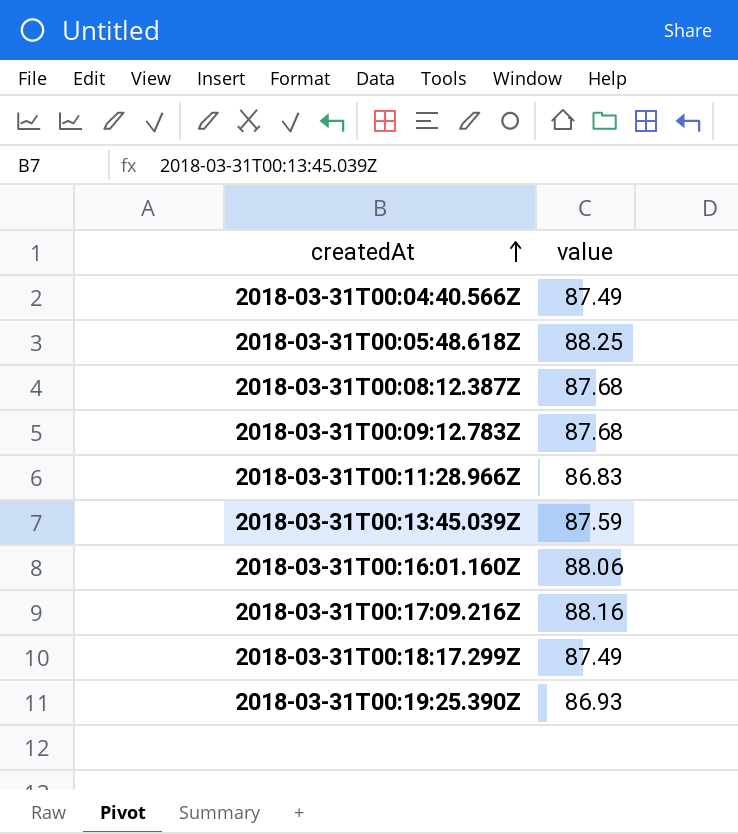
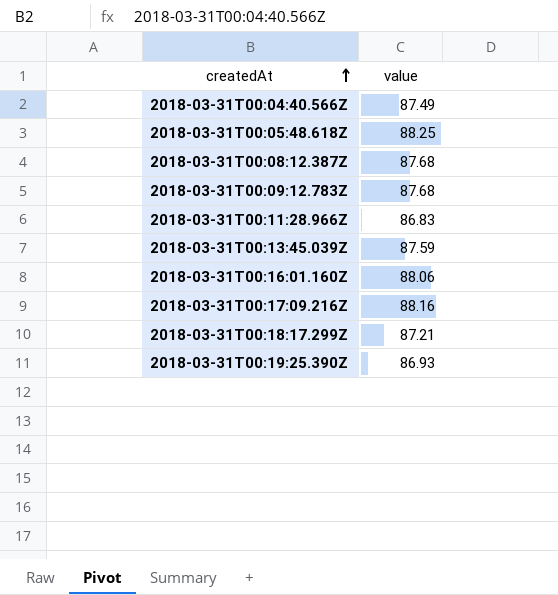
2018-03-31T00:18:17.299Z | value: 87.49 -> 87.21

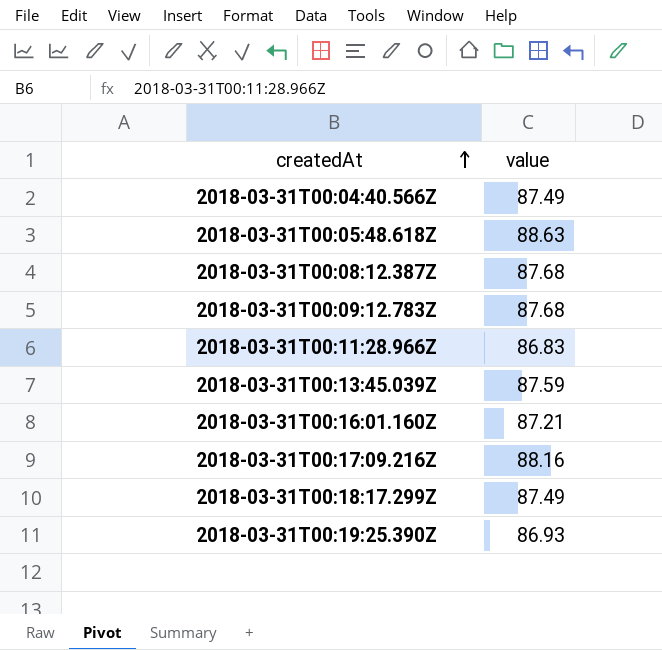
2018-03-31T00:05:48.618Z | value: 88.25 -> 88.63
2018-03-31T00:16:01.160Z | value: 88.06 -> 87.21
2018-03-31T00:18:17.299Z | value: 87.21 -> 87.49

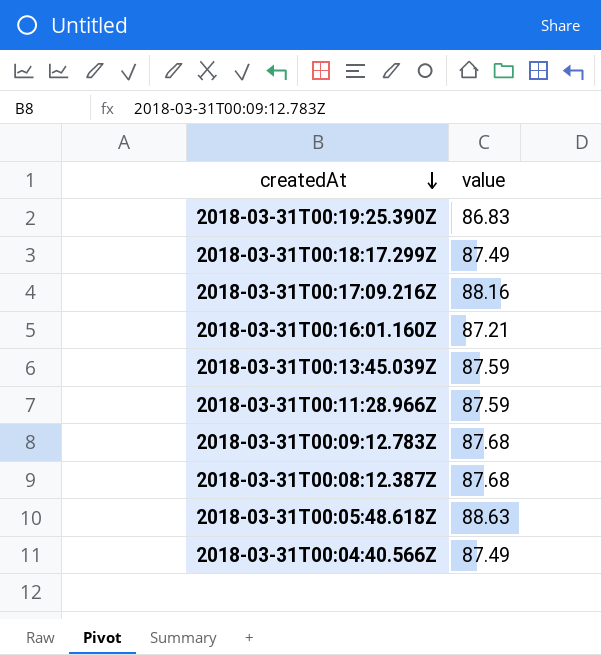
row order: createdAt ascending -> createdAt descending
2018-03-31T00:19:25.390Z | value: 86.93 -> 86.83
2018-03-31T00:11:28.966Z | value: 86.83 -> 87.59

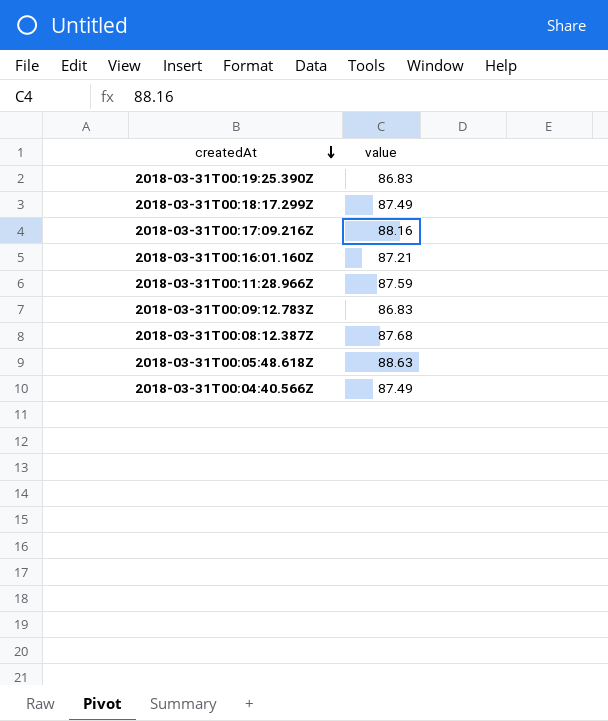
row 2018-03-31T00:13:45.039Z: 87.59 -> none
2018-03-31T00:09:12.783Z | value: 87.68 -> 86.83

